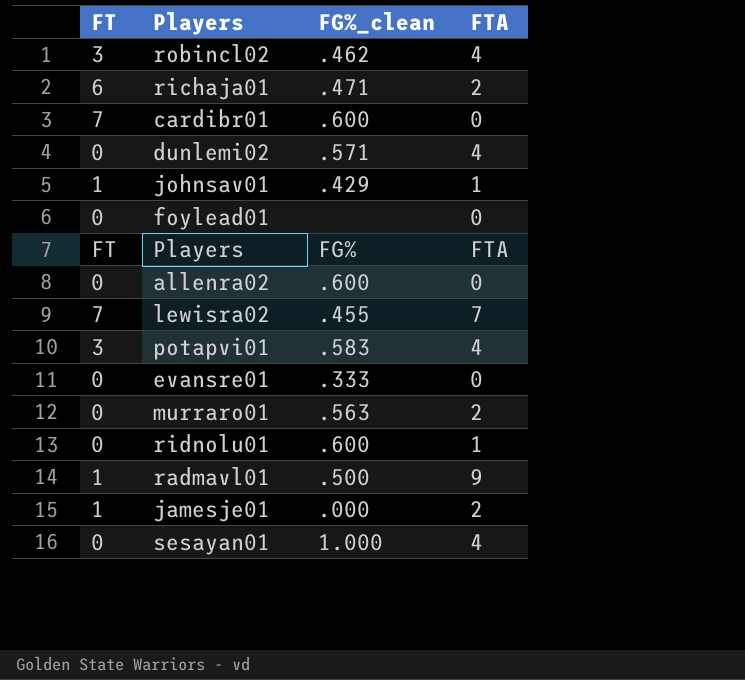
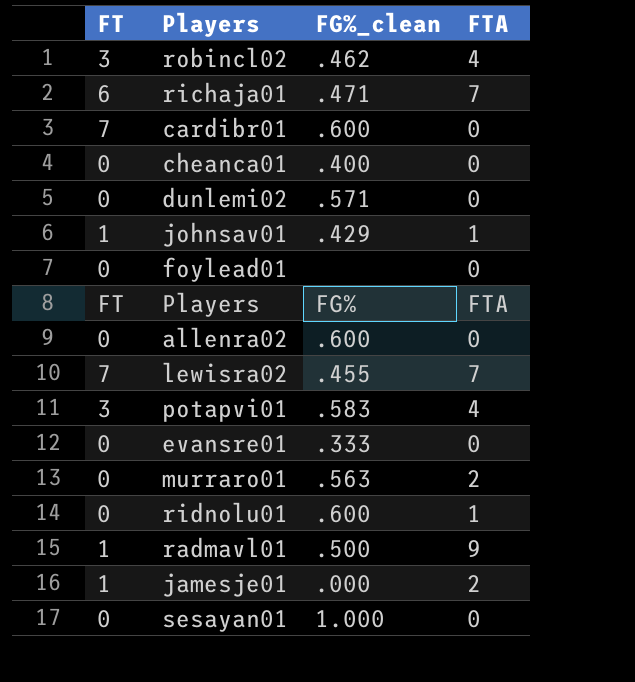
richaja01 | FTA: 2 -> 7
row cheanca01: none -> 0 | .400 | 0
dunlemi02 | FTA: 4 -> 0
sesayan01 | FTA: 4 -> 0

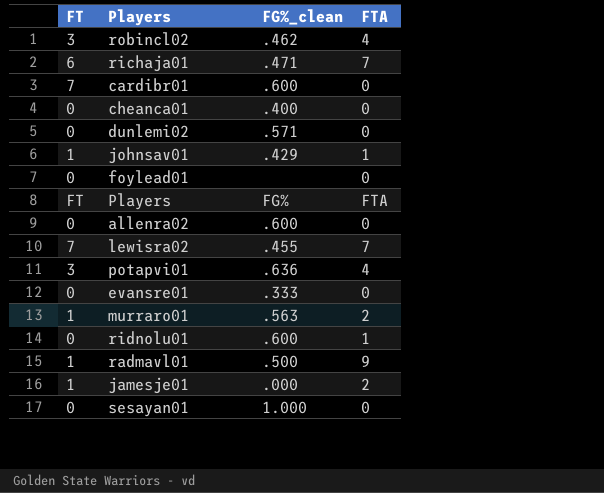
potapvi01 | FG%_clean: .583 -> .636
murraro01 | FT: 0 -> 1

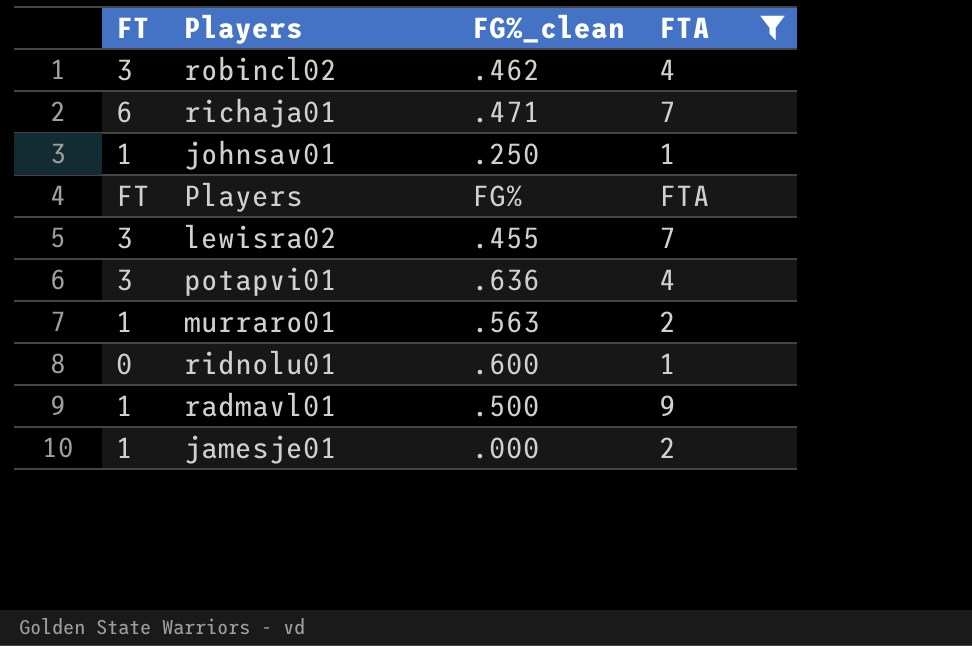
filter: none -> FTA != 0
johnsav01 | FG%_clean: .429 -> .250
lewisra02 | FT: 7 -> 3

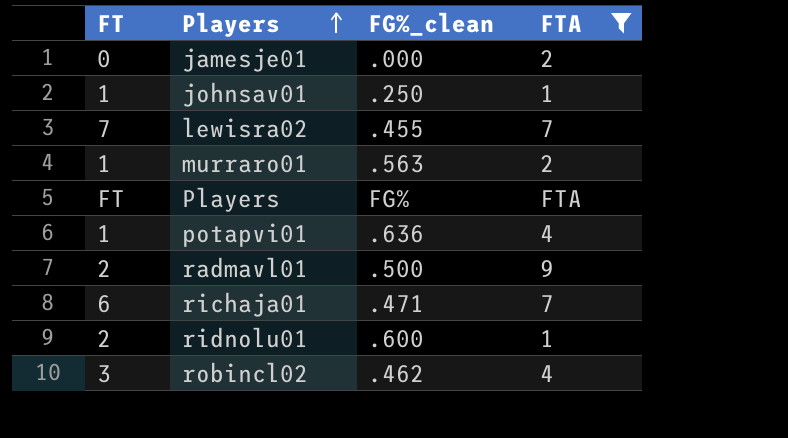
row order: none -> Players ascending
jamesje01 | FT: 1 -> 0
lewisra02 | FT: 3 -> 7
potapvi01 | FT: 3 -> 1
radmavl01 | FT: 1 -> 2
ridnolu01 | FT: 0 -> 2

